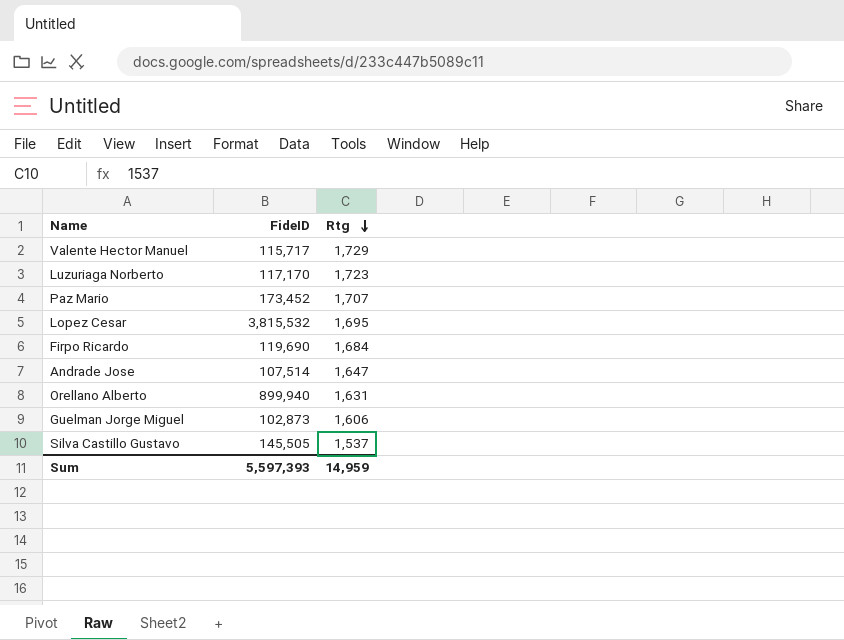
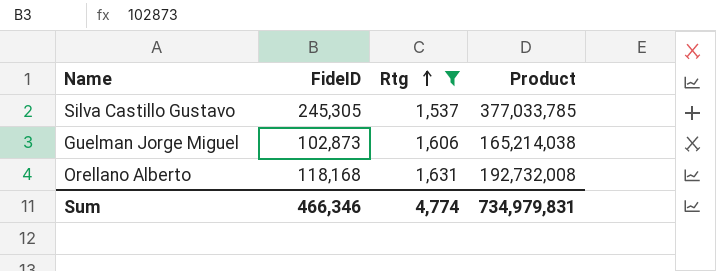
filter: none -> Rtg <= 1,631
row order: Rtg descending -> Rtg ascending
column Product | formula: none -> [FideID] * [Rtg]
Silva Castillo Gustavo | FideID: 145,505 -> 245,305
Orellano Alberto | FideID: 899,940 -> 118,168
Sum | FideID: 5,597,393 -> 466,346
Sum | Rtg: 14,959 -> 4,774

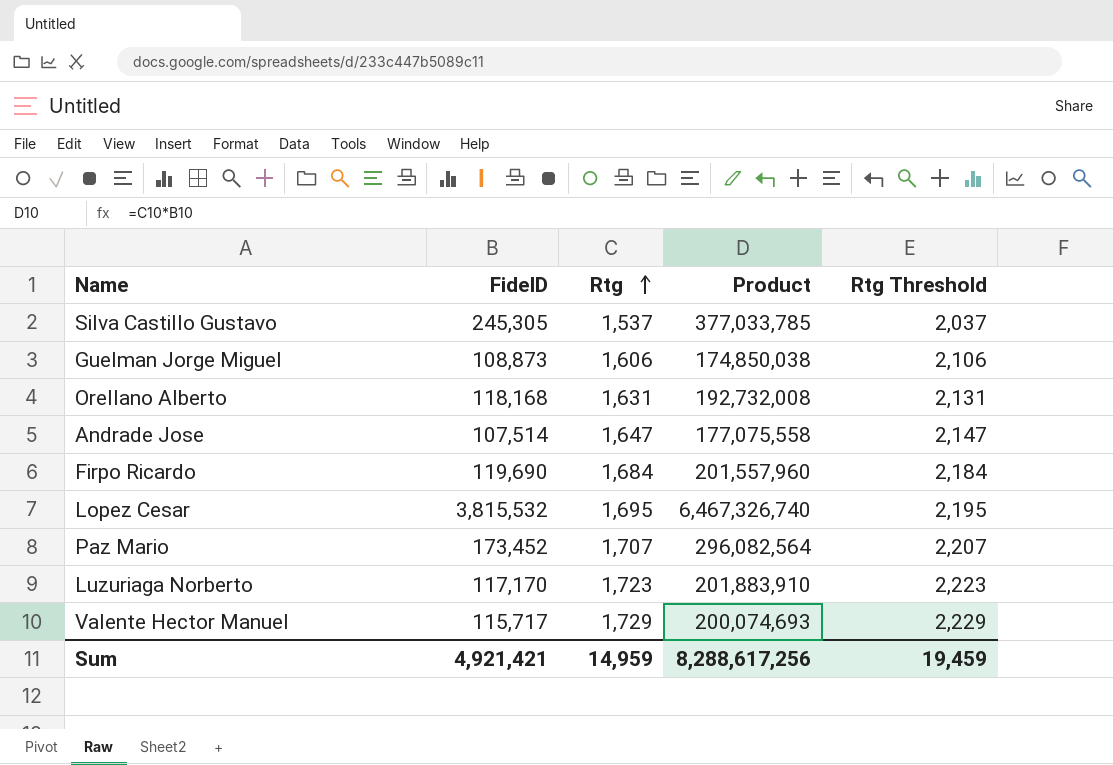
filter: Rtg <= 1,631 -> none
column Rtg Threshold | formula: none -> [Rtg] + 500
Guelman Jorge Miguel | FideID: 102,873 -> 108,873
Guelman Jorge Miguel | Product: 165,214,038 -> 174,850,038
Sum | FideID: 466,346 -> 4,921,421
Sum | Rtg: 4,774 -> 14,959
Sum | Product: 734,979,831 -> 8,288,617,256

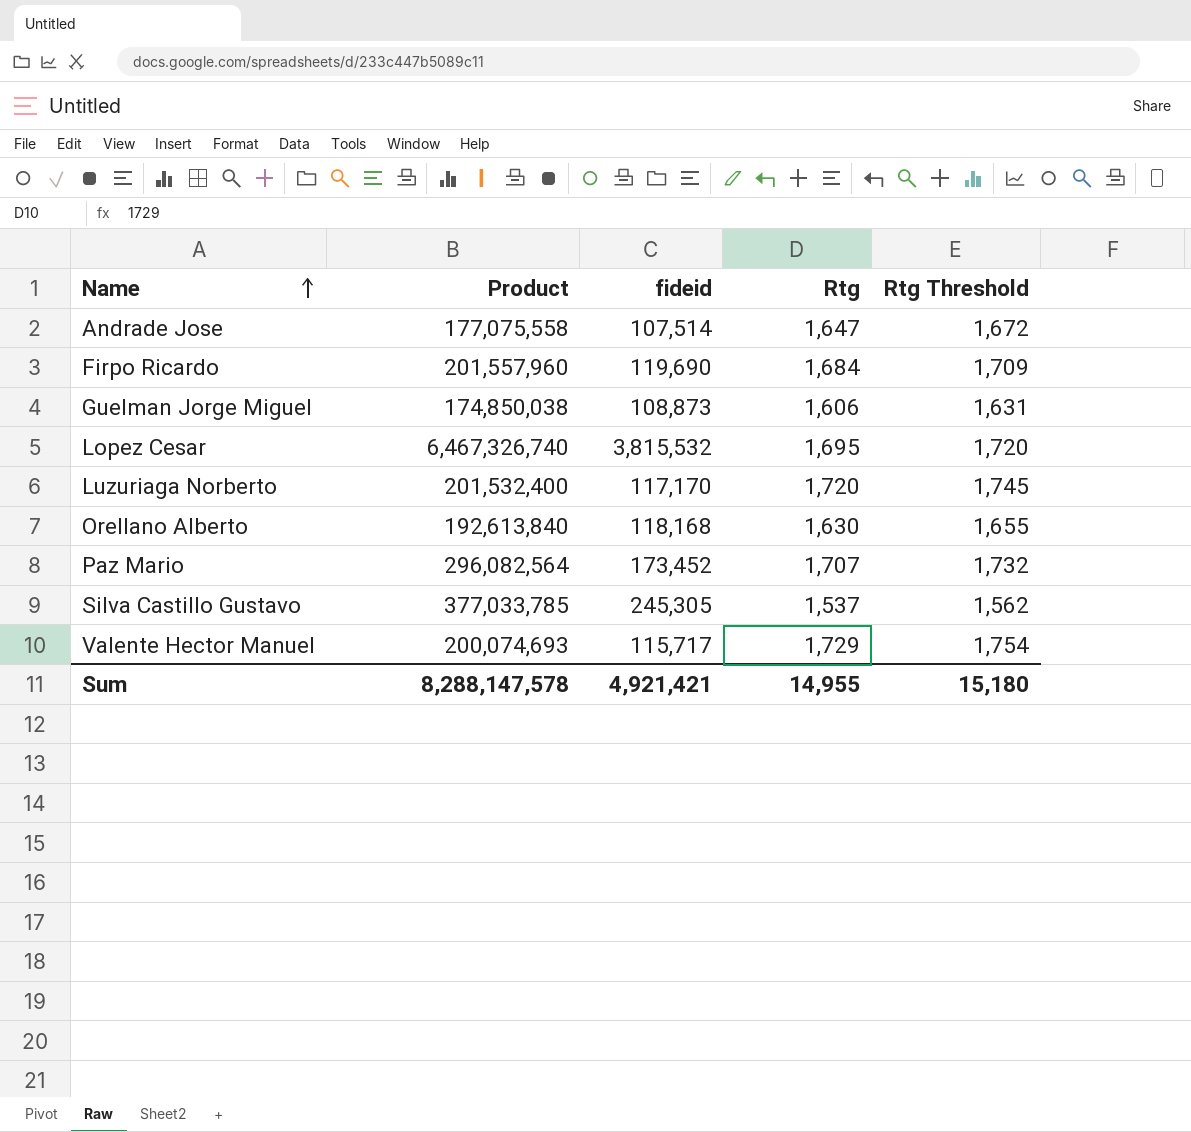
row order: Rtg ascending -> Name ascending
column Product | position: 4 -> 2
column name: FideID -> fideid
column Rtg Threshold | formula: [Rtg] + 500 -> [Rtg] + 25
Luzuriaga Norberto | Product: 201,883,910 -> 201,532,400
Luzuriaga Norberto | Rtg: 1,723 -> 1,720
Orellano Alberto | Product: 192,732,008 -> 192,613,840
Orellano Alberto | Rtg: 1,631 -> 1,630
Sum | Product: 8,288,617,256 -> 8,288,147,578
Sum | Rtg: 14,959 -> 14,955
Sum | Rtg Threshold: 19,459 -> 15,180

